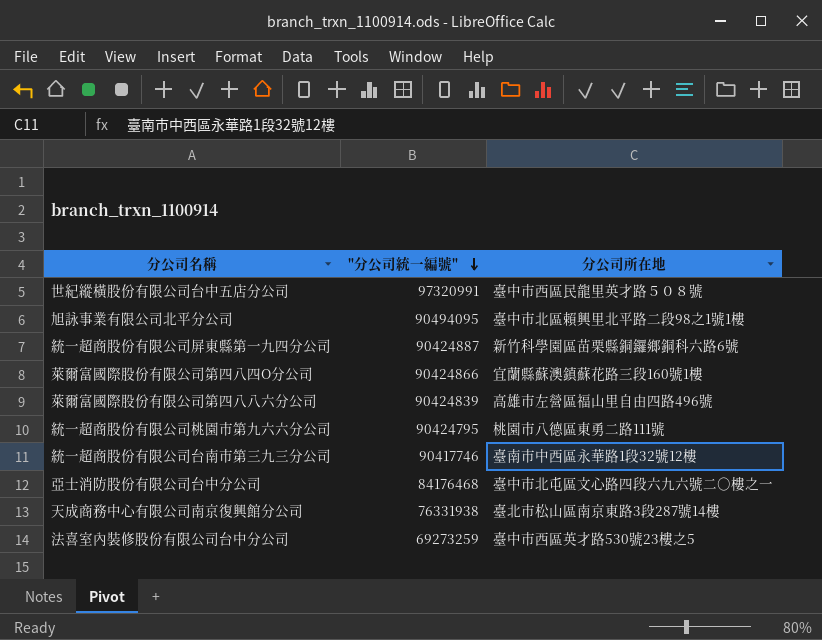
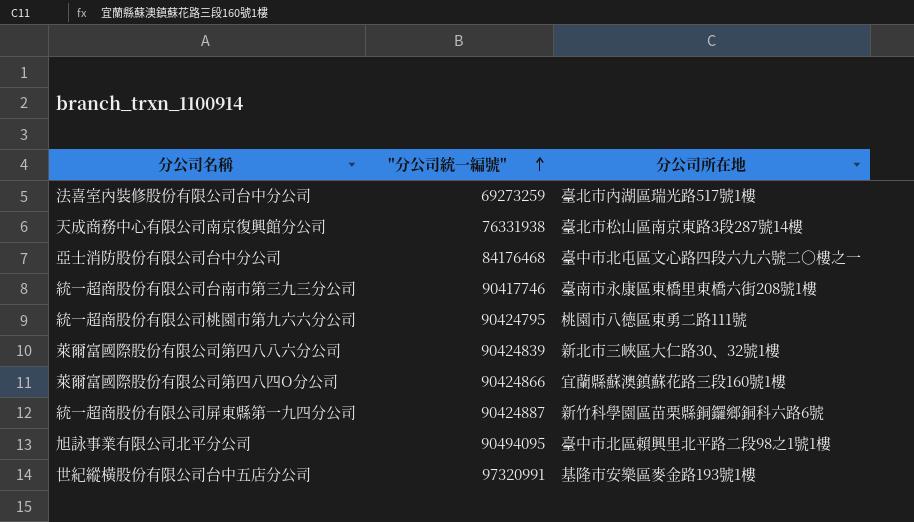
row order: "分公司統一編號" descending -> "分公司統一編號" ascending
法喜室內裝修股份有限公司台中分公司 | 分公司所在地: 臺中市西區英才路530號23樓之5 -> 臺北市內湖區瑞光路517號1樓
統一超商股份有限公司台南市第三九三分公司 | 分公司所在地: 臺南市中西區永華路1段32號12樓 -> 臺南市永康區東橋里東橋六街208號1樓
萊爾富國際股份有限公司第四八八六分公司 | 分公司所在地: 高雄市左營區福山里自由四路496號 -> 新北市三峽區大仁路30、32號1樓
世紀縱橫股份有限公司台中五店分公司 | 分公司所在地: 臺中市西區民龍里英才路５０８號 -> 基隆市安樂區麥金路193號1樓

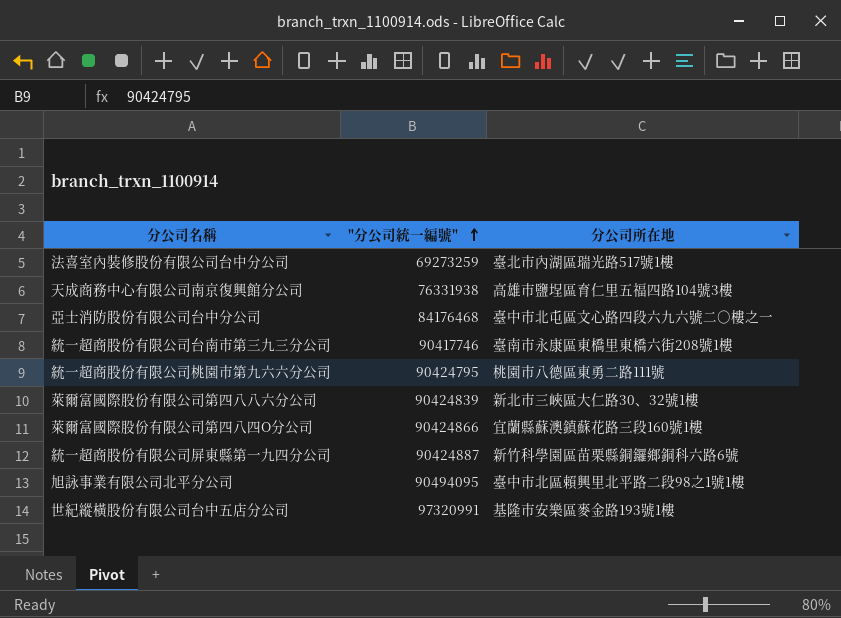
天成商務中心有限公司南京復興館分公司 | 分公司所在地: 臺北市松山區南京東路3段287號14樓 -> 高雄市鹽埕區育仁里五福四路104號3樓

